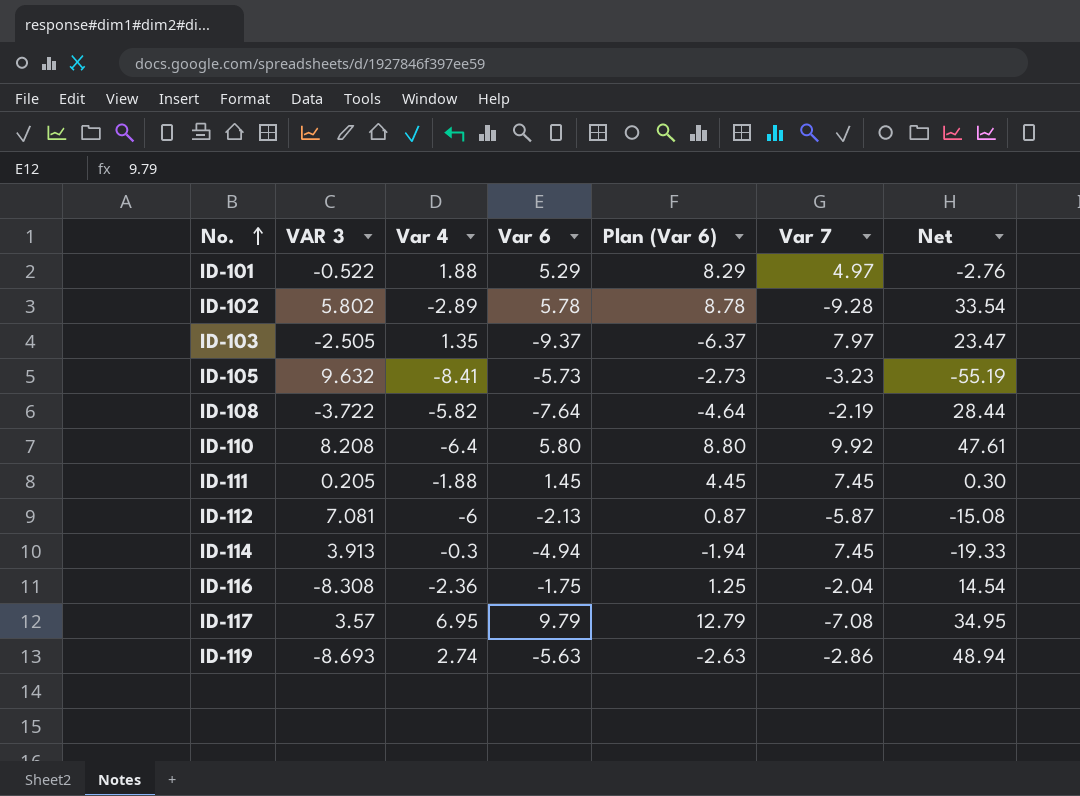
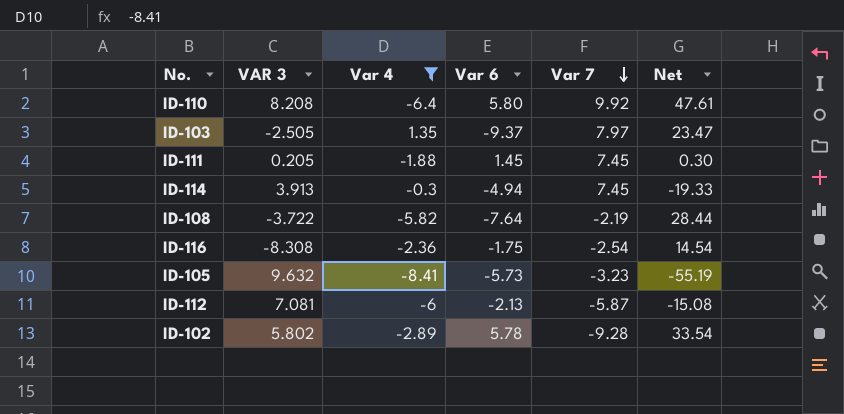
filter: none -> Var 4 <= 1.35
row order: No. ascending -> Var 7 descending
column Plan (Var 6) | formula: [Var 6] + 3 -> none
ID-116 | Var 7: -2.04 -> -2.54

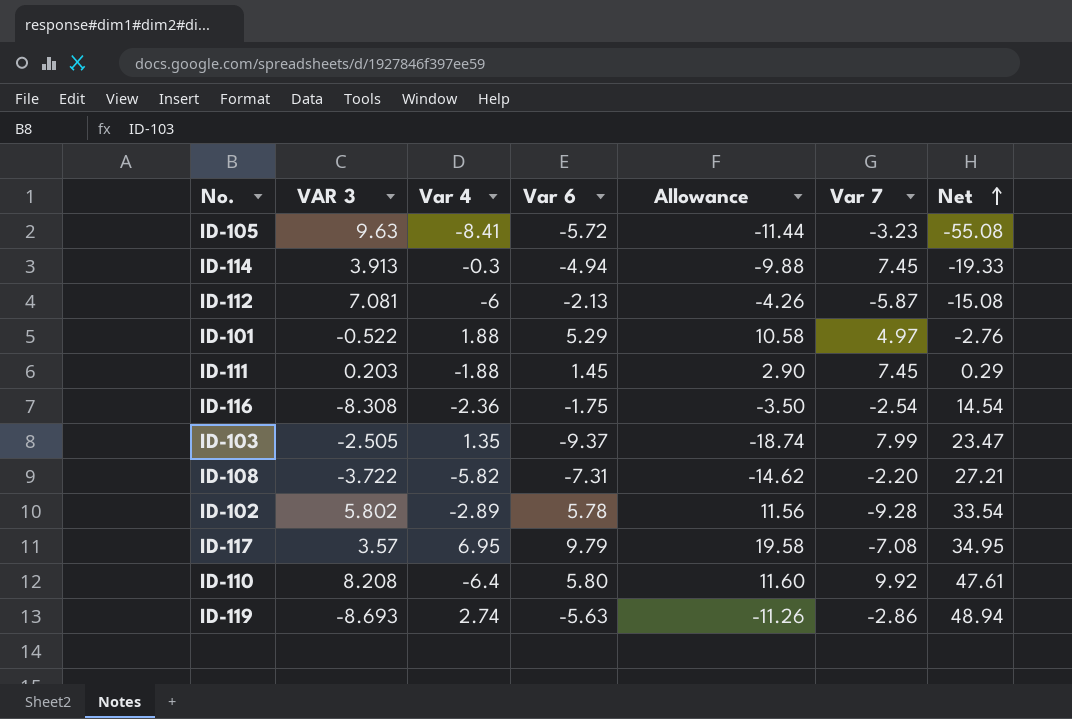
filter: Var 4 <= 1.35 -> none
row order: Var 7 descending -> Net ascending
column Allowance | formula: none -> [Var 6] * 2
ID-105 | VAR 3: 9.632 -> 9.63
ID-105 | Var 6: -5.73 -> -5.72
ID-105 | Net: -55.19 -> -55.08
ID-111 | VAR 3: 0.205 -> 0.203
ID-111 | Net: 0.30 -> 0.29
ID-103 | Var 7: 7.97 -> 7.99
ID-108 | Var 6: -7.64 -> -7.31
ID-108 | Var 7: -2.19 -> -2.20
ID-108 | Net: 28.44 -> 27.21

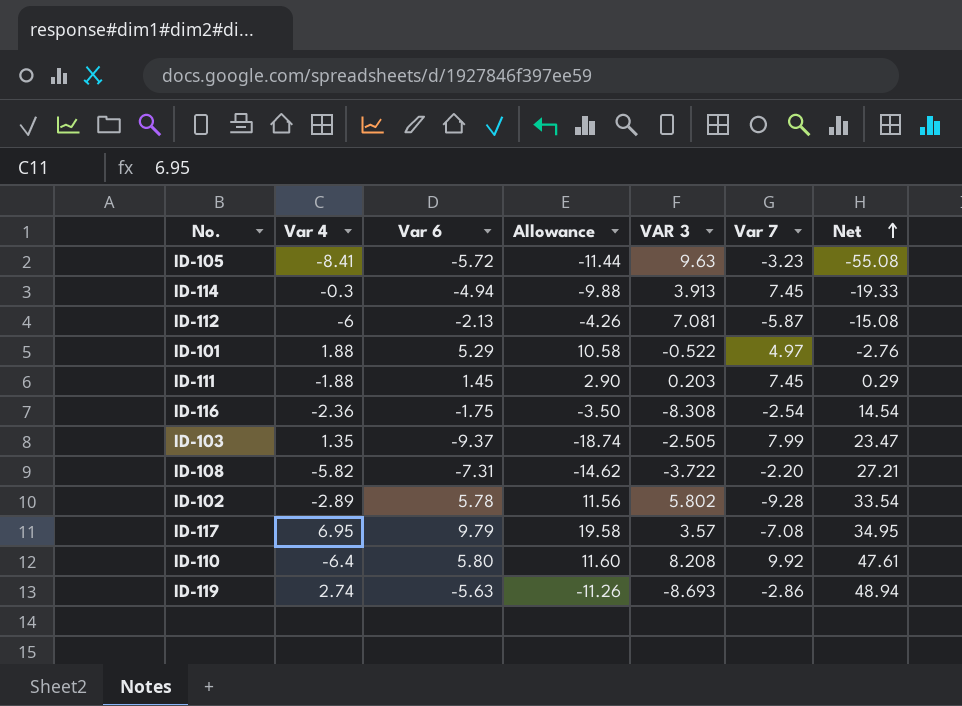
column VAR 3 | position: 2 -> 5

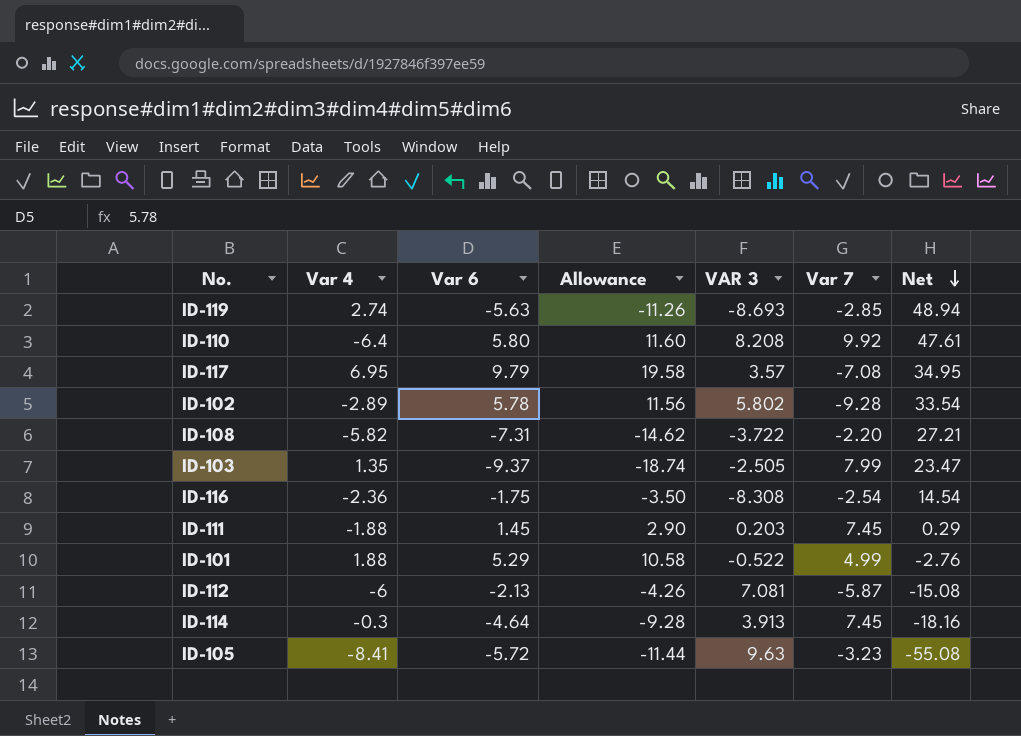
row order: Net ascending -> Net descending
ID-119 | Var 7: -2.86 -> -2.85
ID-101 | Var 7: 4.97 -> 4.99
ID-114 | Var 6: -4.94 -> -4.64
ID-114 | Allowance: -9.88 -> -9.28
ID-114 | Net: -19.33 -> -18.16

